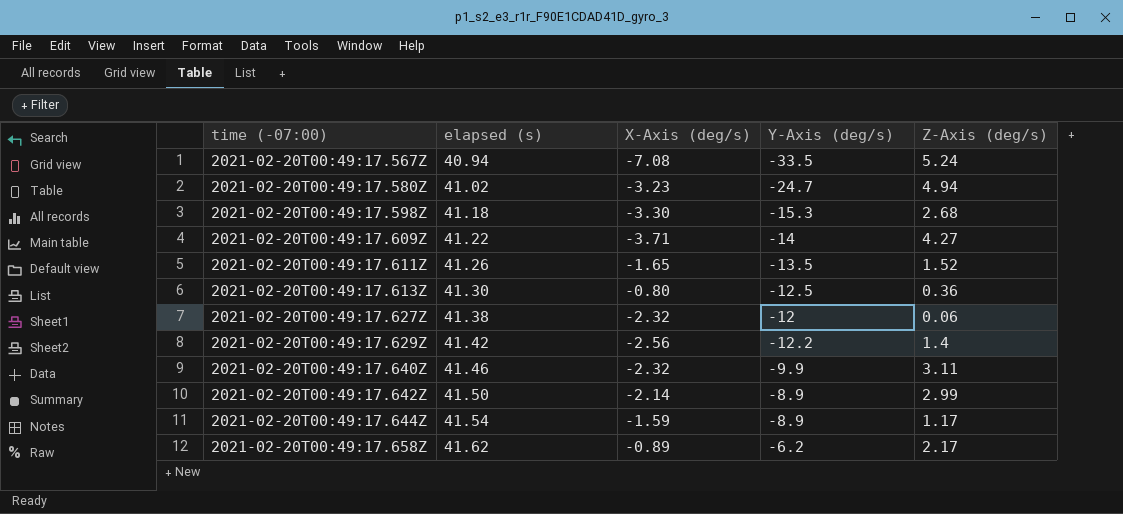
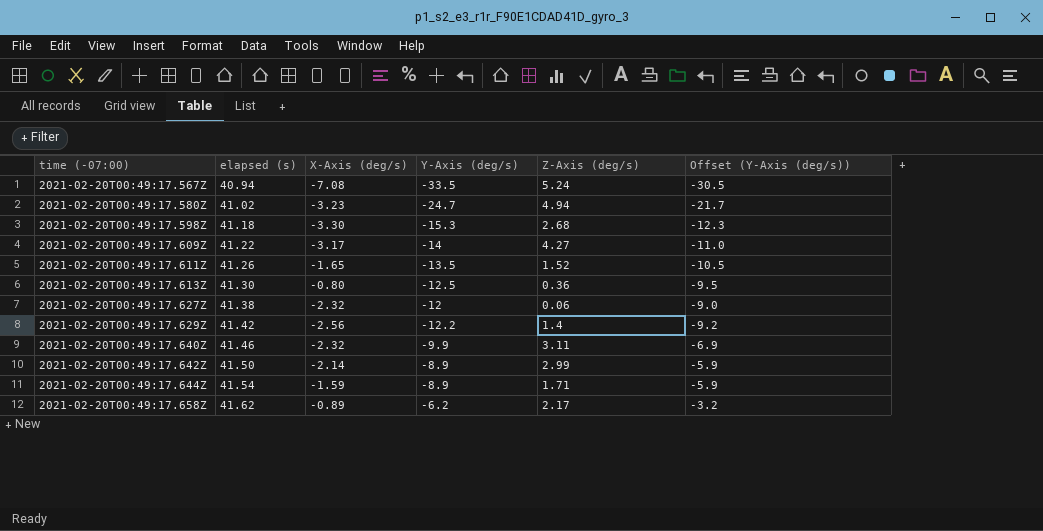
column Offset (Y-Axis (deg/s)) | formula: none -> [Y-Axis (deg/s)] + 3
2021-02-20T00:49:17.609Z | X-Axis (deg/s): -3.71 -> -3.17
2021-02-20T00:49:17.644Z | Z-Axis (deg/s): 1.17 -> 1.71

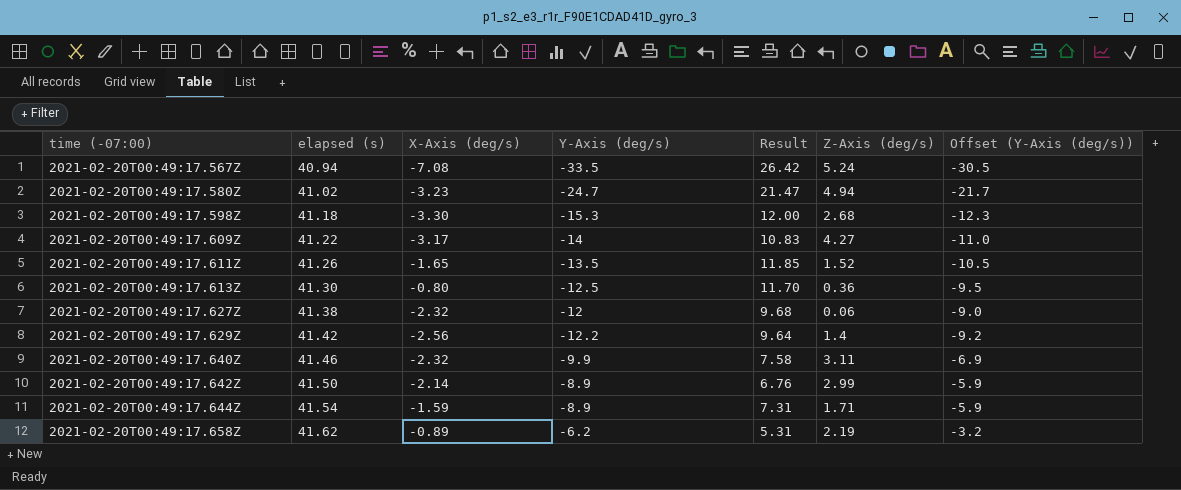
column Result | formula: none -> [X-Axis (deg/s)] - [Y-Axis (deg/s)]
2021-02-20T00:49:17.658Z | Z-Axis (deg/s): 2.17 -> 2.19

